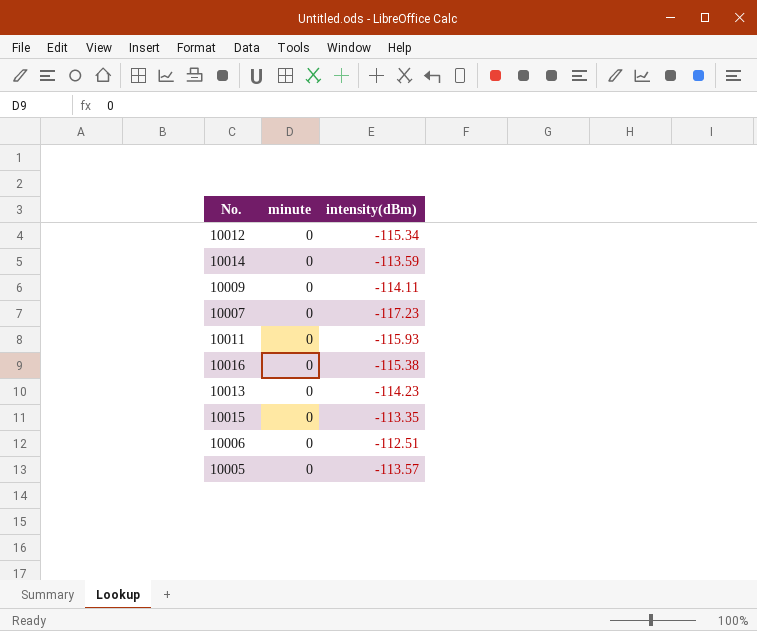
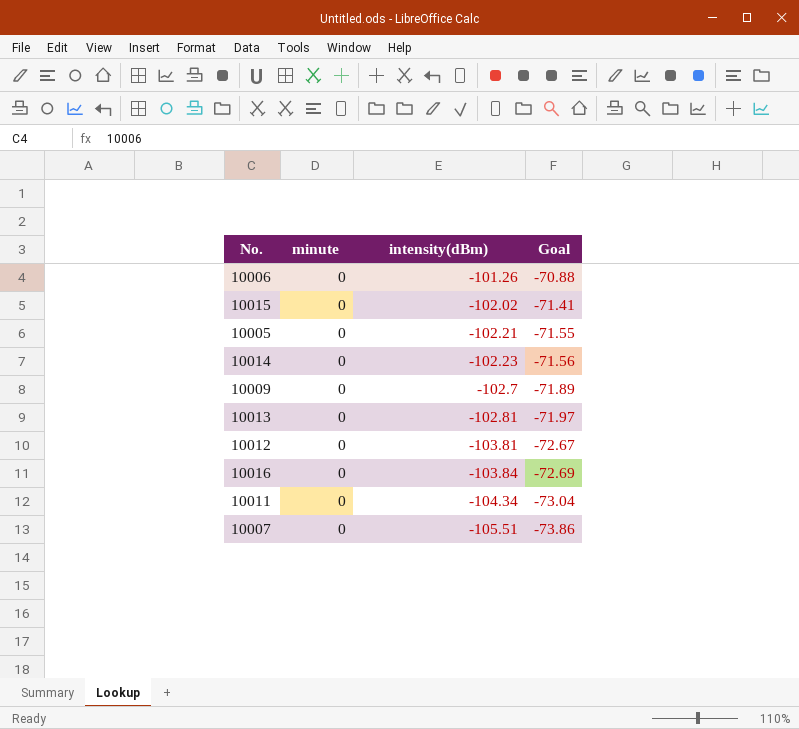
row order: none -> intensity(dBm) descending
column Goal | formula: none -> [intensity(dBm)] * 0.7
10006 | intensity(dBm): -112.51 -> -101.26
10015 | intensity(dBm): -113.35 -> -102.02
10005 | intensity(dBm): -113.57 -> -102.21
10014 | intensity(dBm): -113.59 -> -102.23
10009 | intensity(dBm): -114.11 -> -102.7
10013 | intensity(dBm): -114.23 -> -102.81
10012 | intensity(dBm): -115.34 -> -103.81
10016 | intensity(dBm): -115.38 -> -103.84
10011 | intensity(dBm): -115.93 -> -104.34
10007 | intensity(dBm): -117.23 -> -105.51

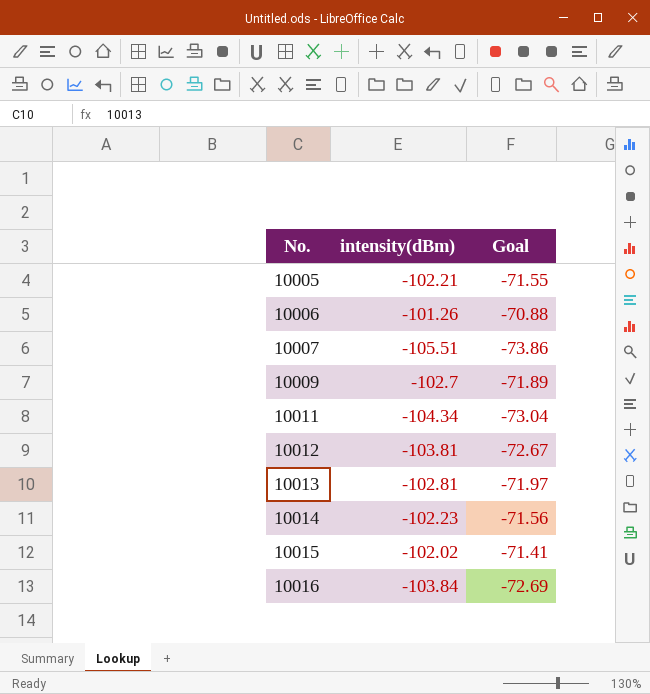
row order: intensity(dBm) descending -> No. ascending
column minute | position: 2 -> none

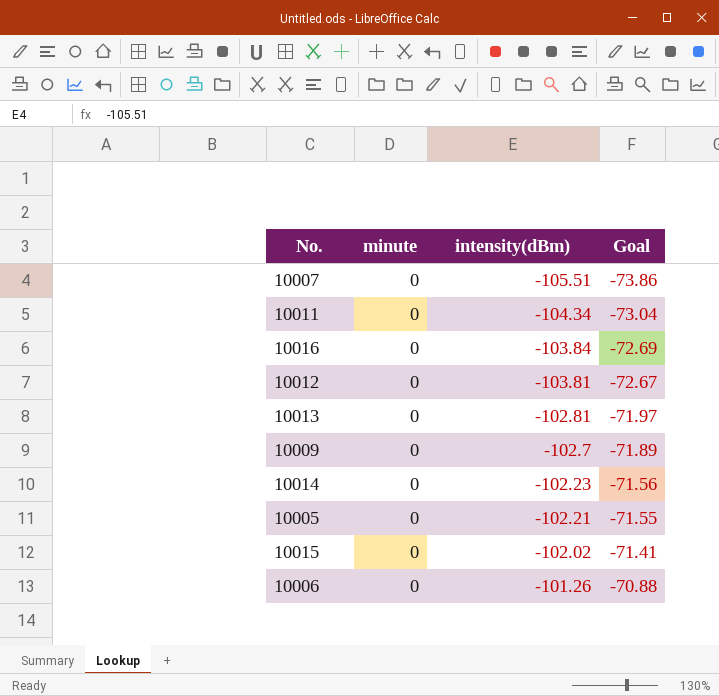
row order: No. ascending -> intensity(dBm) ascending
column minute | position: none -> 2

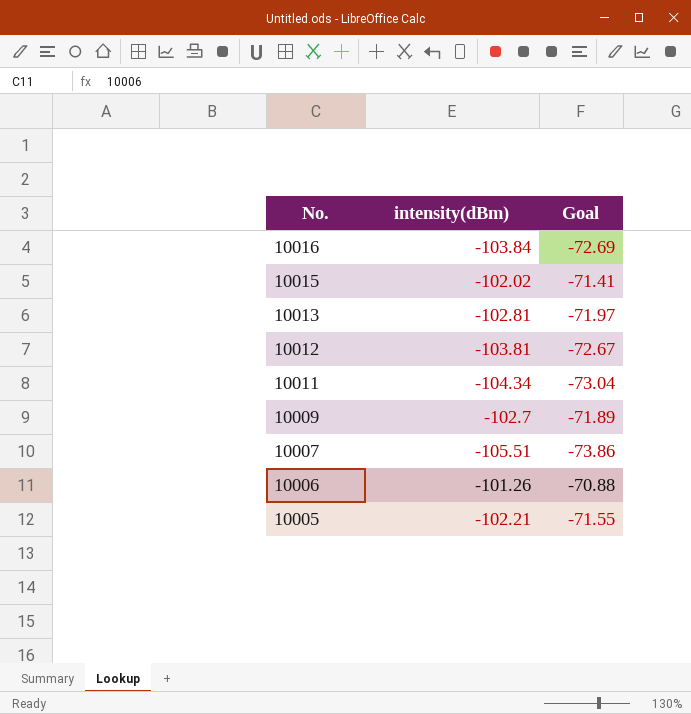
row order: intensity(dBm) ascending -> No. descending
column minute | position: 2 -> none
row 10014: 0 | -102.23 | -71.56 -> none

